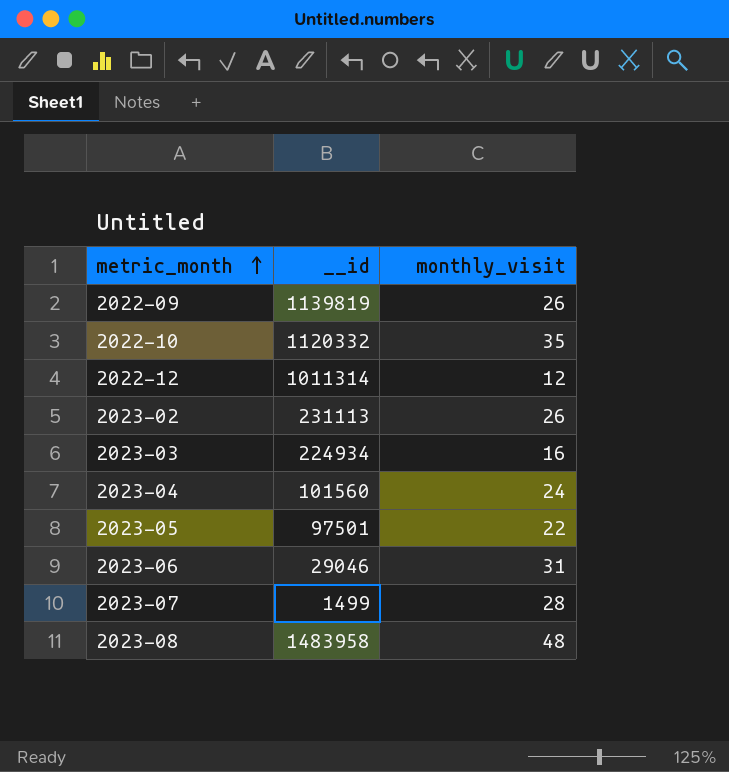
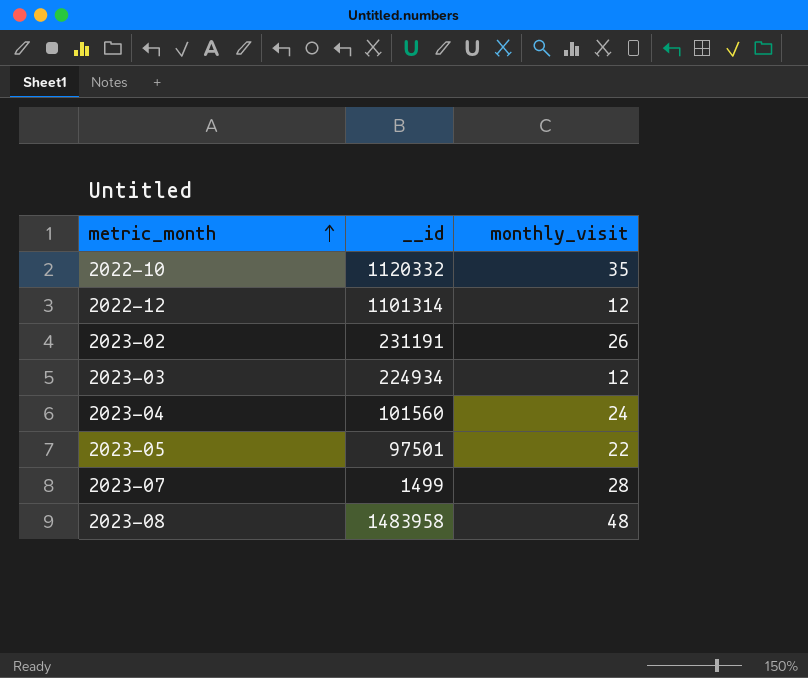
row 2022-09: 1139819 | 26 -> none
row 2023-06: 29046 | 31 -> none
2022-12 | __id: 1011314 -> 1101314
2023-02 | __id: 231113 -> 231191
2023-03 | monthly_visit: 16 -> 12

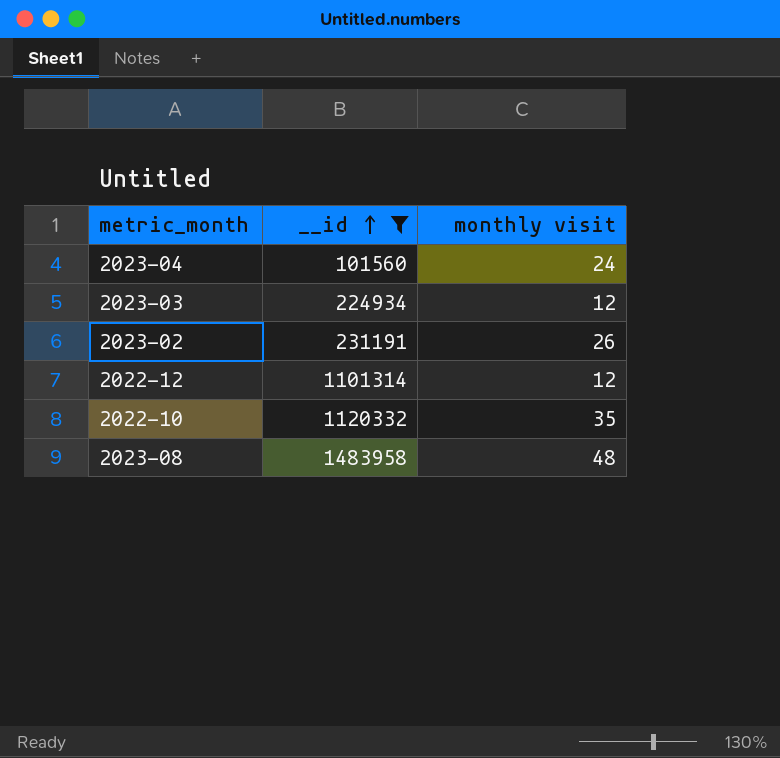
filter: none -> __id >= 101560
row order: metric_month ascending -> __id ascending
column name: monthly_visit -> monthly visit

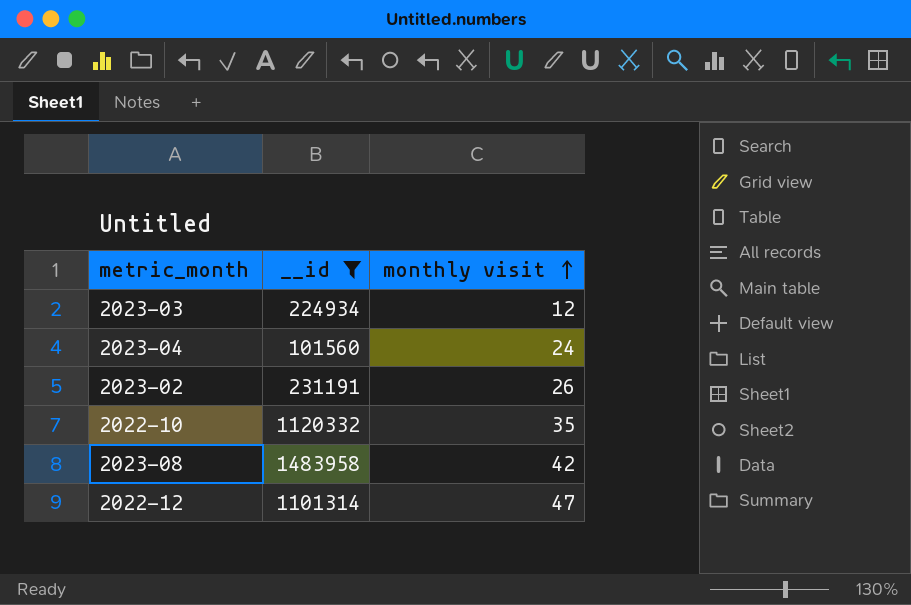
row order: __id ascending -> monthly visit ascending
2023-08 | monthly visit: 48 -> 42
2022-12 | monthly visit: 12 -> 47

